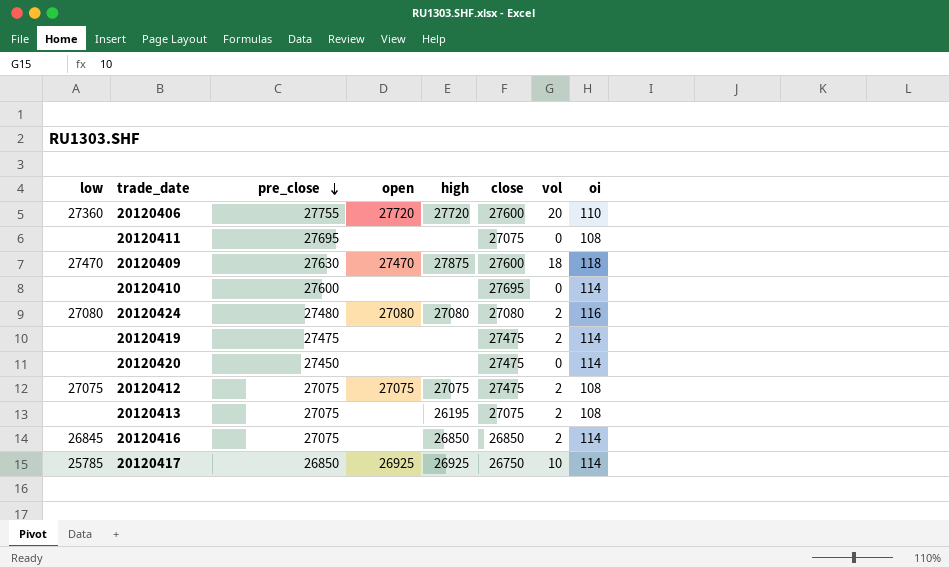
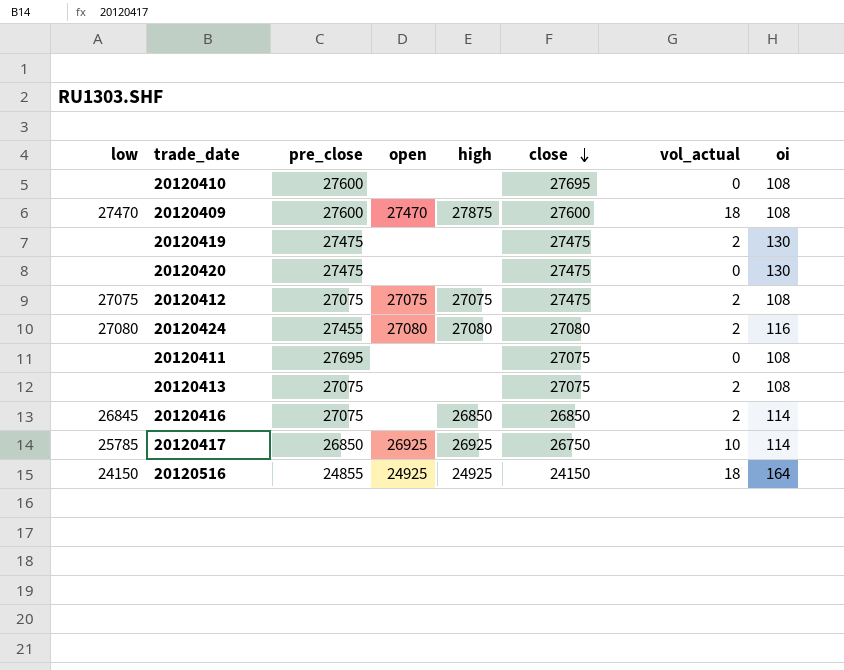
row order: pre_close descending -> close descending
column name: vol -> vol_actual
row 20120406: 27360 | 27755 | 27720 | 27720 | 27600 | 20 | 110 -> none
20120410 | oi: 114 -> 108
20120409 | pre_close: 27630 -> 27600
20120409 | oi: 118 -> 108
20120419 | oi: 114 -> 130
20120420 | pre_close: 27450 -> 27475
20120420 | oi: 114 -> 130
20120424 | pre_close: 27480 -> 27455
20120413 | high: 26195 -> none
row 20120516: none -> 24150 | 24855 | 24925 | 24925 | 24150 | 18 | 164

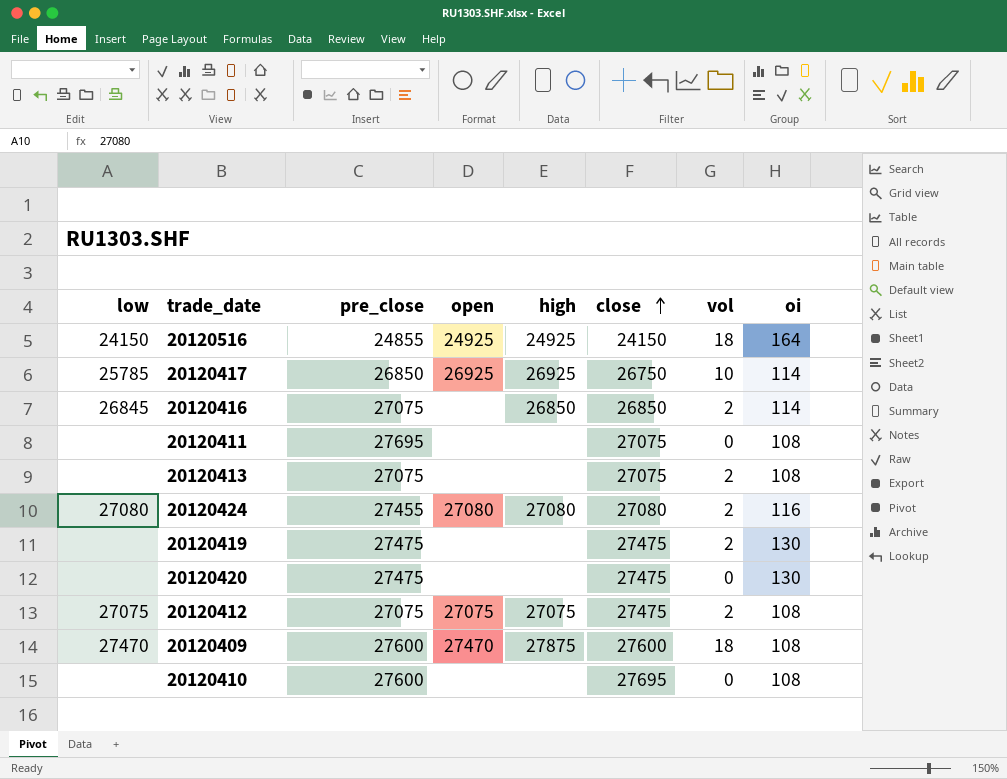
row order: close descending -> close ascending
column name: vol_actual -> vol

